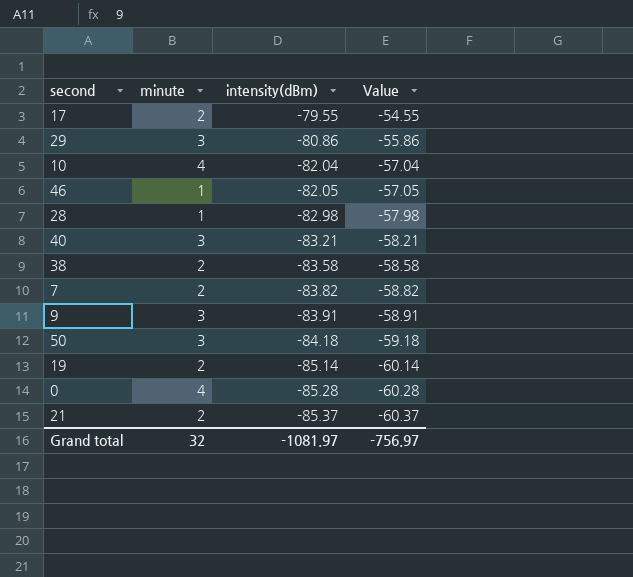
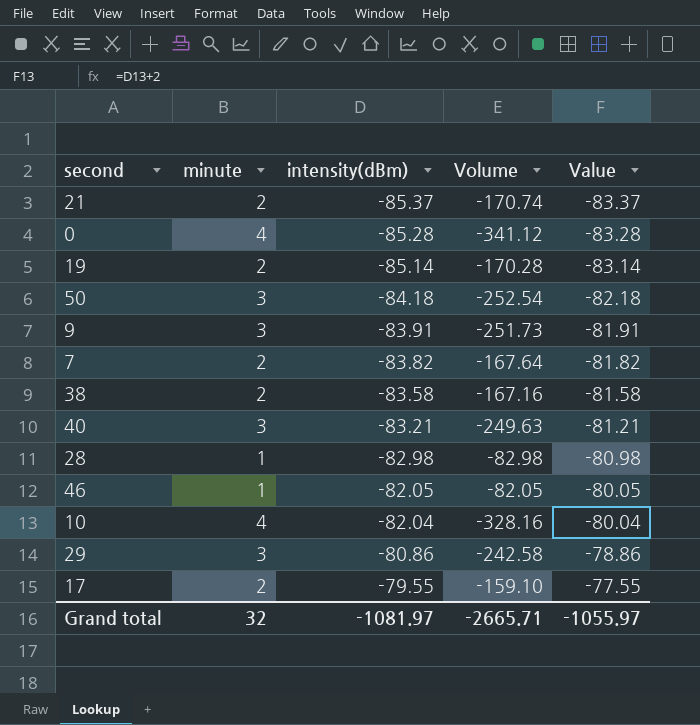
row order: intensity(dBm) descending -> intensity(dBm) ascending
column Volume | formula: none -> [minute] * [intensity(dBm)]
column Value | formula: [intensity(dBm)] + 25 -> [intensity(dBm)] + 2
Grand total | Value: -756.97 -> -1055.97

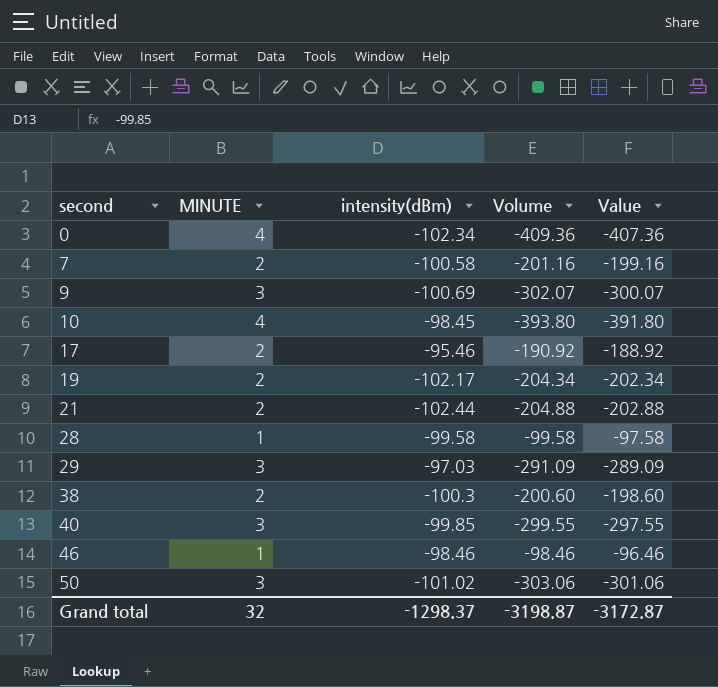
row order: intensity(dBm) ascending -> second ascending
column name: minute -> MINUTE
column Value | formula: [intensity(dBm)] + 2 -> [Volume] + 2
0 | intensity(dBm): -85.28 -> -102.34
0 | Volume: -341.12 -> -409.36
7 | intensity(dBm): -83.82 -> -100.58
7 | Volume: -167.64 -> -201.16
9 | intensity(dBm): -83.91 -> -100.69
9 | Volume: -251.73 -> -302.07
10 | intensity(dBm): -82.04 -> -98.45
10 | Volume: -328.16 -> -393.80
17 | intensity(dBm): -79.55 -> -95.46
17 | Volume: -159.10 -> -190.92
19 | intensity(dBm): -85.14 -> -102.17
19 | Volume: -170.28 -> -204.34
21 | intensity(dBm): -85.37 -> -102.44
21 | Volume: -170.74 -> -204.88
28 | intensity(dBm): -82.98 -> -99.58
28 | Volume: -82.98 -> -99.58
29 | intensity(dBm): -80.86 -> -97.03
29 | Volume: -242.58 -> -291.09
38 | intensity(dBm): -83.58 -> -100.3
38 | Volume: -167.16 -> -200.60
40 | intensity(dBm): -83.21 -> -99.85
40 | Volume: -249.63 -> -299.55
46 | intensity(dBm): -82.05 -> -98.46
46 | Volume: -82.05 -> -98.46
50 | intensity(dBm): -84.18 -> -101.02
50 | Volume: -252.54 -> -303.06
Grand total | intensity(dBm): -1081.97 -> -1298.37
Grand total | Volume: -2665.71 -> -3198.87
Grand total | Value: -1055.97 -> -3172.87

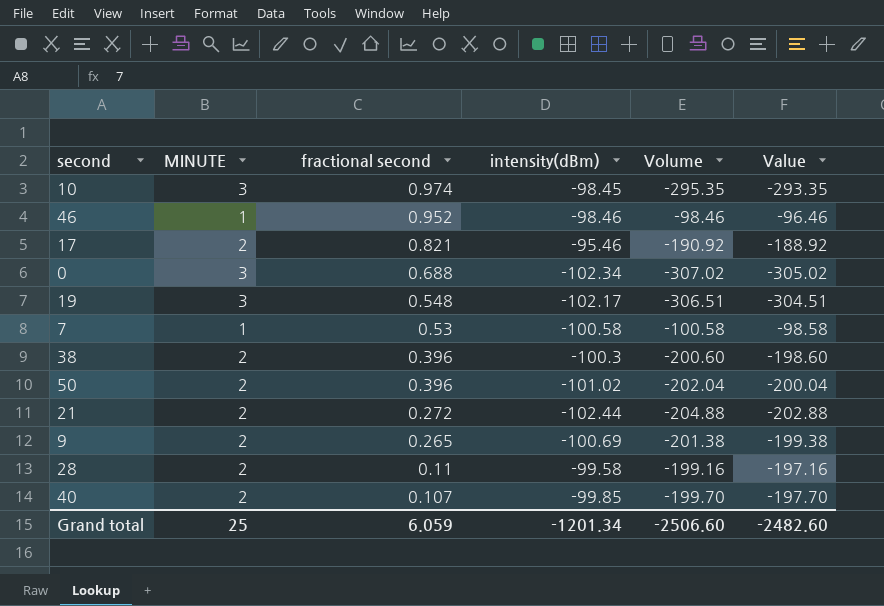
row order: second ascending -> fractional second descending
column fractional second | position: none -> 3
row 29: 3 | -97.03 | -291.09 | -289.09 -> none
10 | MINUTE: 4 -> 3
10 | Volume: -393.80 -> -295.35
10 | Value: -391.80 -> -293.35
0 | MINUTE: 4 -> 3
0 | Volume: -409.36 -> -307.02
0 | Value: -407.36 -> -305.02
19 | MINUTE: 2 -> 3
19 | Volume: -204.34 -> -306.51
19 | Value: -202.34 -> -304.51
7 | MINUTE: 2 -> 1
7 | Volume: -201.16 -> -100.58
7 | Value: -199.16 -> -98.58
50 | MINUTE: 3 -> 2
50 | Volume: -303.06 -> -202.04
50 | Value: -301.06 -> -200.04
9 | MINUTE: 3 -> 2
9 | Volume: -302.07 -> -201.38
9 | Value: -300.07 -> -199.38
28 | MINUTE: 1 -> 2
28 | Volume: -99.58 -> -199.16
28 | Value: -97.58 -> -197.16
40 | MINUTE: 3 -> 2
40 | Volume: -299.55 -> -199.70
40 | Value: -297.55 -> -197.70
Grand total | MINUTE: 32 -> 25
Grand total | intensity(dBm): -1298.37 -> -1201.34
Grand total | Volume: -3198.87 -> -2506.60
Grand total | Value: -3172.87 -> -2482.60

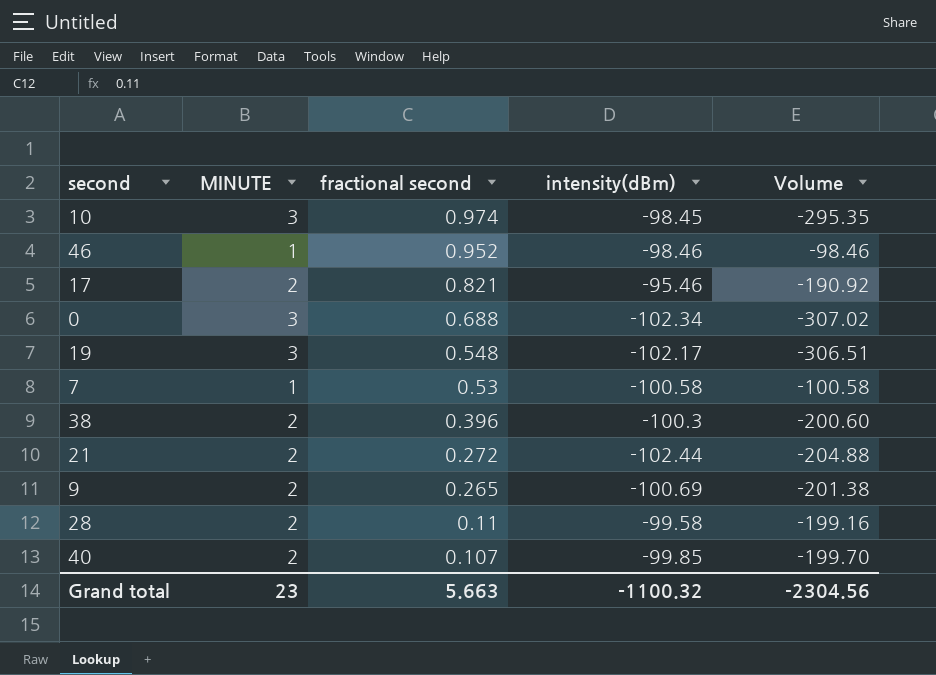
column Value | formula: [Volume] + 2 -> none
row 50: 2 | 0.396 | -101.02 | -202.04 | -200.04 -> none
Grand total | MINUTE: 25 -> 23
Grand total | fractional second: 6.059 -> 5.663
Grand total | intensity(dBm): -1201.34 -> -1100.32
Grand total | Volume: -2506.60 -> -2304.56

